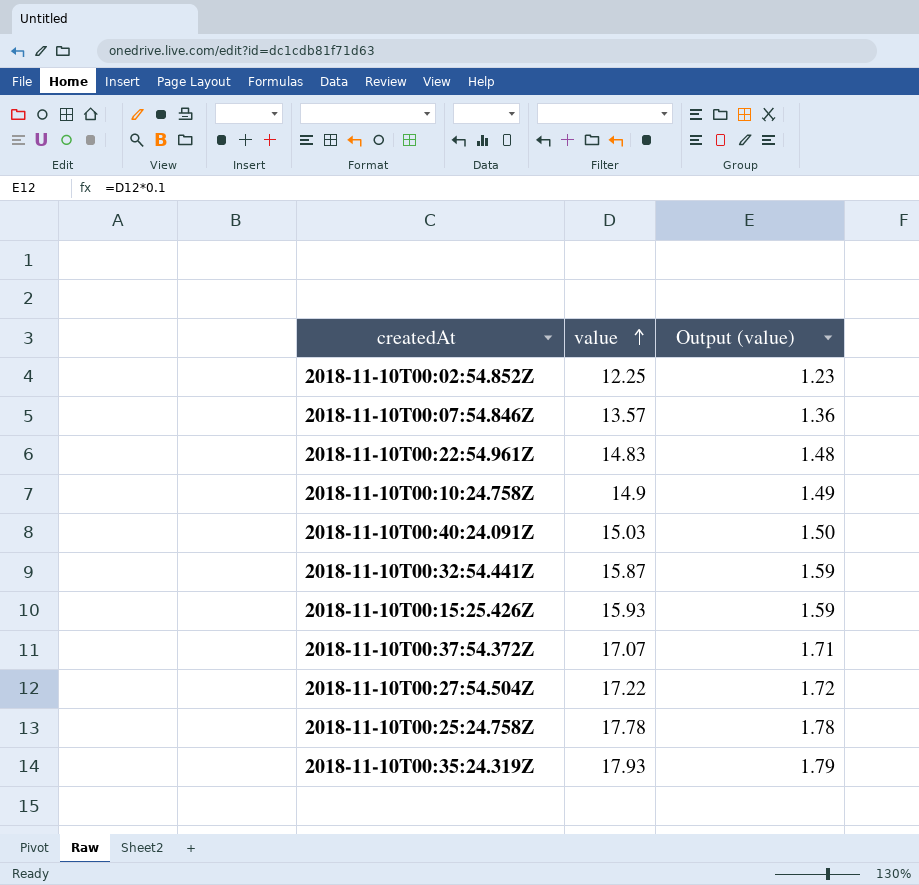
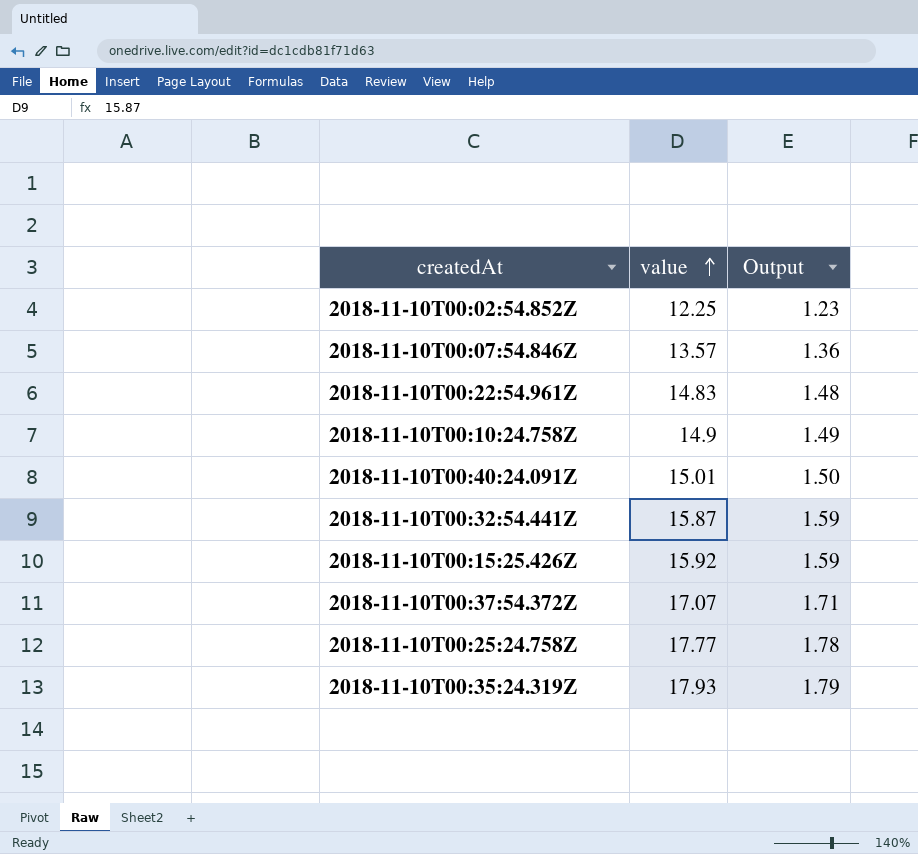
column name: Output (value) -> Output
row 2018-11-10T00:27:54.504Z: 17.22 | 1.72 -> none
2018-11-10T00:40:24.091Z | value: 15.03 -> 15.01
2018-11-10T00:15:25.426Z | value: 15.93 -> 15.92
2018-11-10T00:25:24.758Z | value: 17.78 -> 17.77

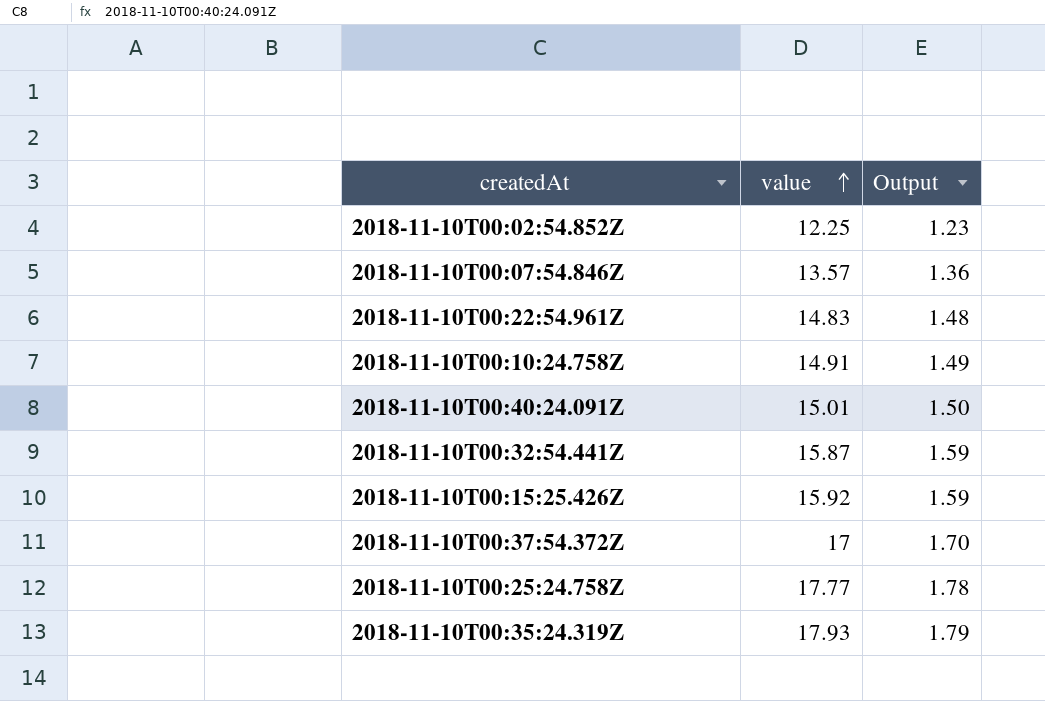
2018-11-10T00:10:24.758Z | value: 14.9 -> 14.91
2018-11-10T00:37:54.372Z | value: 17.07 -> 17
2018-11-10T00:37:54.372Z | Output: 1.71 -> 1.70

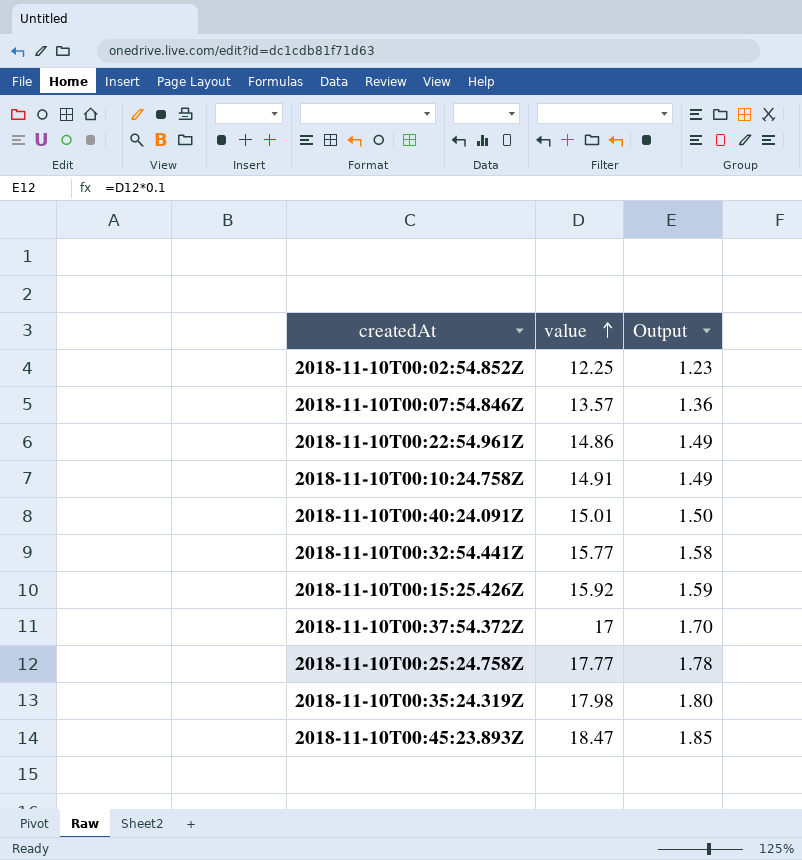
2018-11-10T00:22:54.961Z | value: 14.83 -> 14.86
2018-11-10T00:22:54.961Z | Output: 1.48 -> 1.49
2018-11-10T00:32:54.441Z | value: 15.87 -> 15.77
2018-11-10T00:32:54.441Z | Output: 1.59 -> 1.58
2018-11-10T00:35:24.319Z | value: 17.93 -> 17.98
2018-11-10T00:35:24.319Z | Output: 1.79 -> 1.80
row 2018-11-10T00:45:23.893Z: none -> 18.47 | 1.85

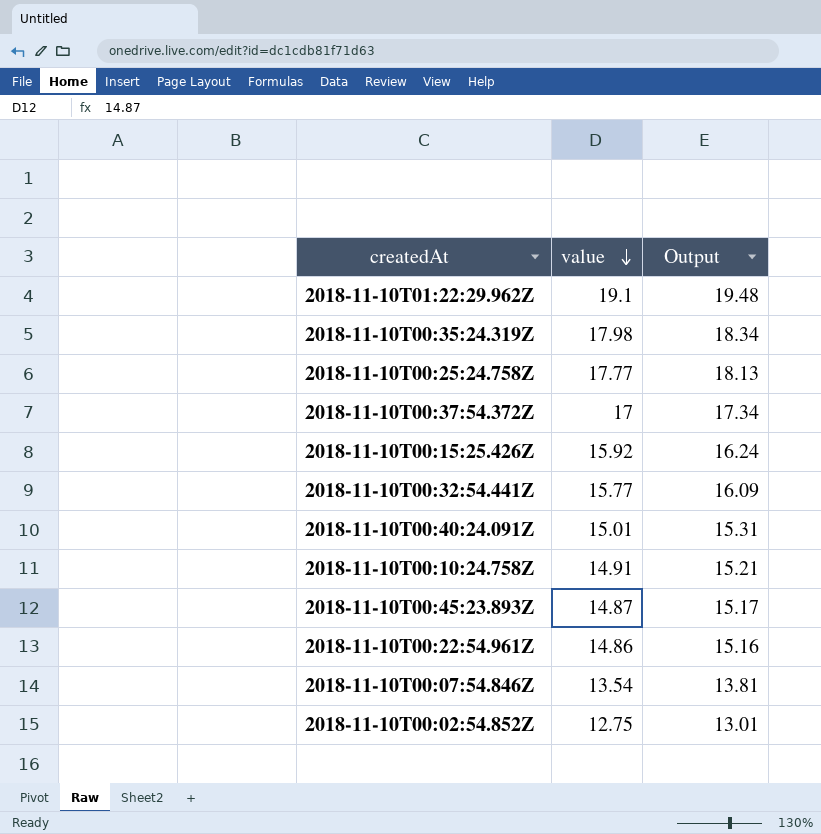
row order: value ascending -> value descending
column Output | formula: [value] * 0.1 -> [value] * 1.02
row 2018-11-10T01:22:29.962Z: none -> 19.1 | 19.48
2018-11-10T00:45:23.893Z | value: 18.47 -> 14.87
2018-11-10T00:07:54.846Z | value: 13.57 -> 13.54
2018-11-10T00:02:54.852Z | value: 12.25 -> 12.75

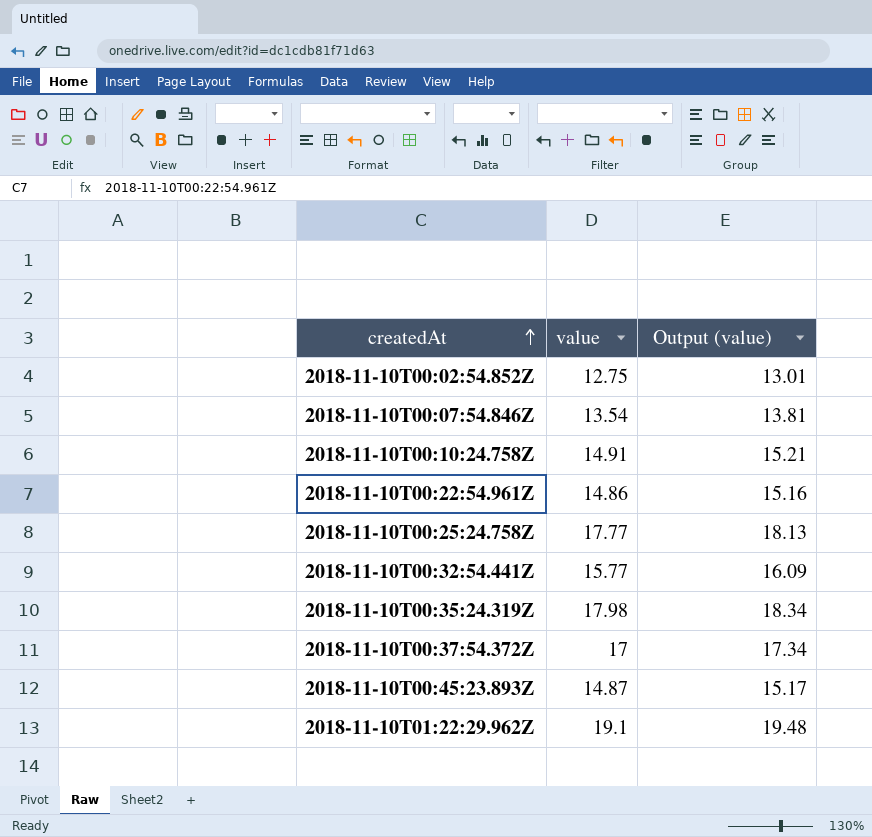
row order: value descending -> createdAt ascending
column name: Output -> Output (value)
row 2018-11-10T00:15:25.426Z: 15.92 | 16.24 -> none
row 2018-11-10T00:40:24.091Z: 15.01 | 15.31 -> none

